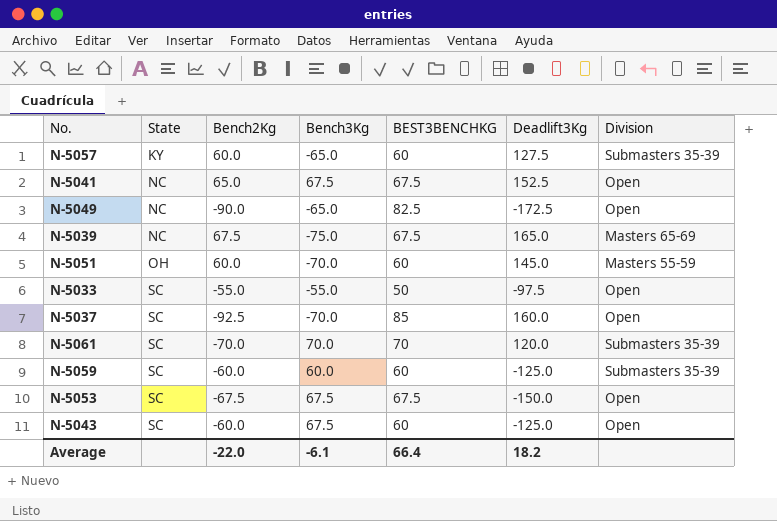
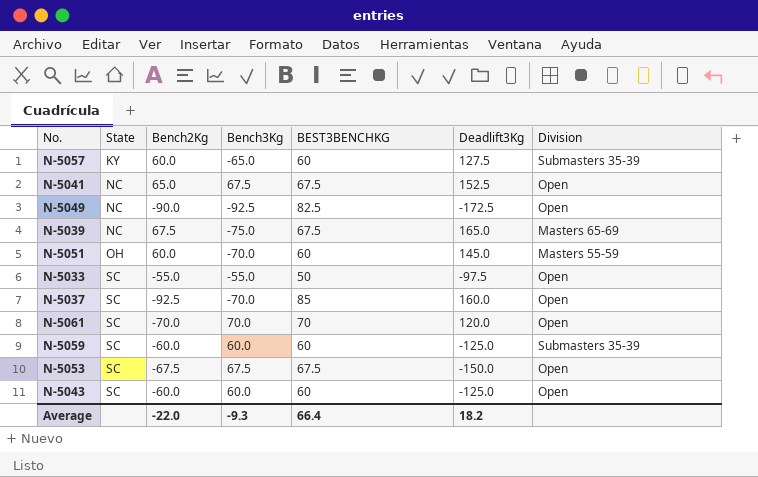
N-5049 | Bench3Kg: -65.0 -> -92.5
N-5061 | Division: Submasters 35-39 -> Open
N-5043 | Bench3Kg: 67.5 -> 60.0
Average | Bench3Kg: -6.1 -> -9.3

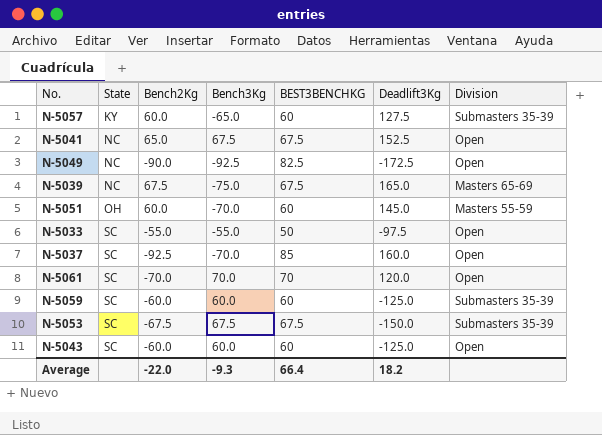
N-5053 | Division: Open -> Submasters 35-39

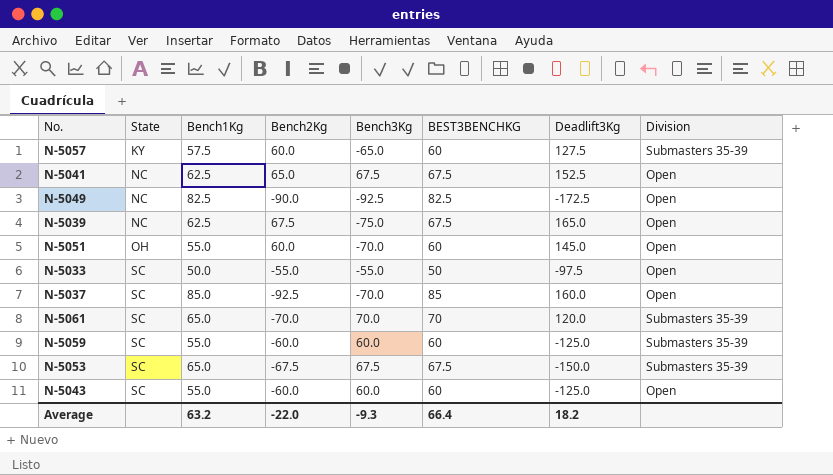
column Bench1Kg | position: none -> 3
N-5039 | Division: Masters 65-69 -> Open
N-5051 | Division: Masters 55-59 -> Open
N-5061 | Division: Open -> Submasters 35-39

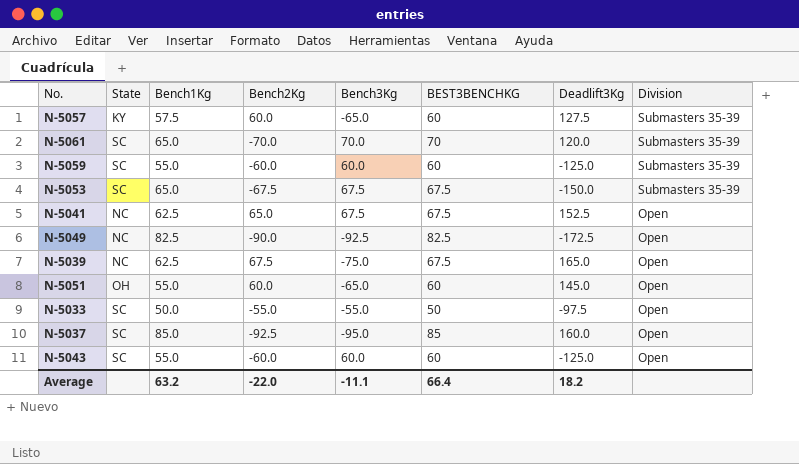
row order: State ascending -> Division descending
N-5051 | Bench3Kg: -70.0 -> -65.0
N-5037 | Bench3Kg: -70.0 -> -95.0
Average | Bench3Kg: -9.3 -> -11.1

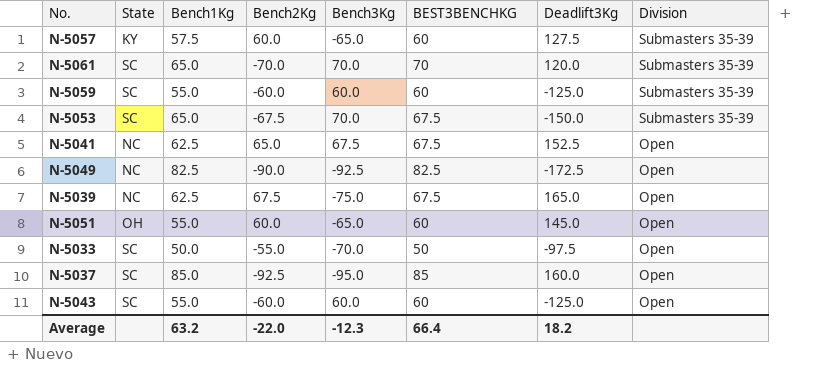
N-5053 | Bench3Kg: 67.5 -> 70.0
N-5033 | Bench3Kg: -55.0 -> -70.0
Average | Bench3Kg: -11.1 -> -12.3

